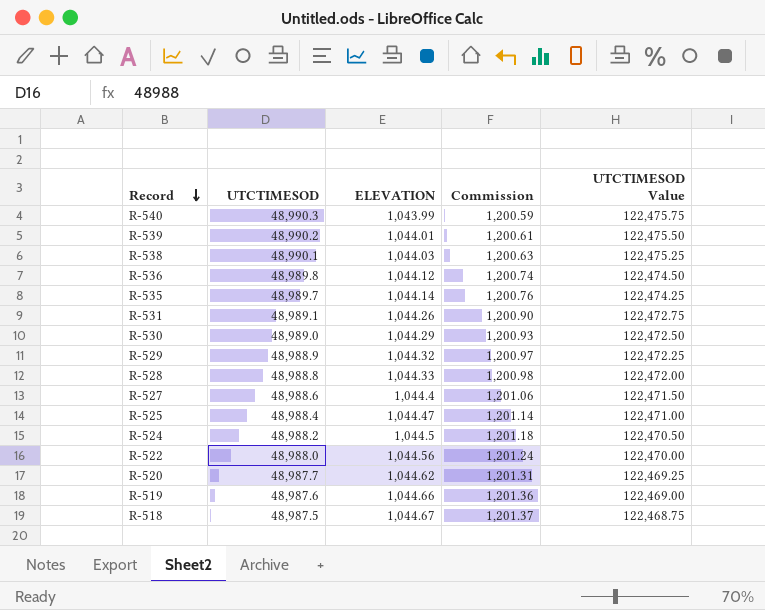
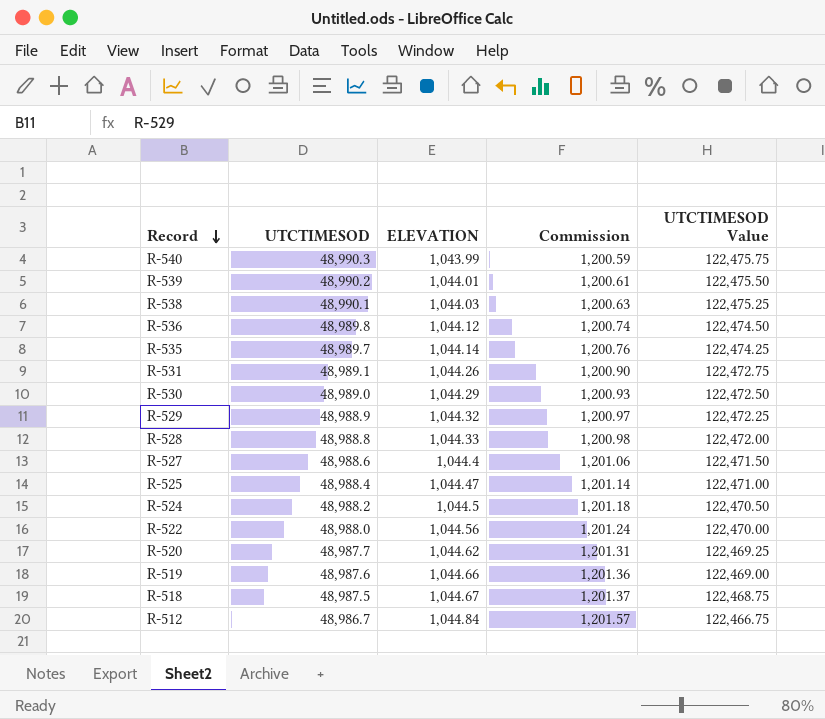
row R-512: none -> 48,986.7 | 1,044.84 | 1,201.57 | 122,466.75

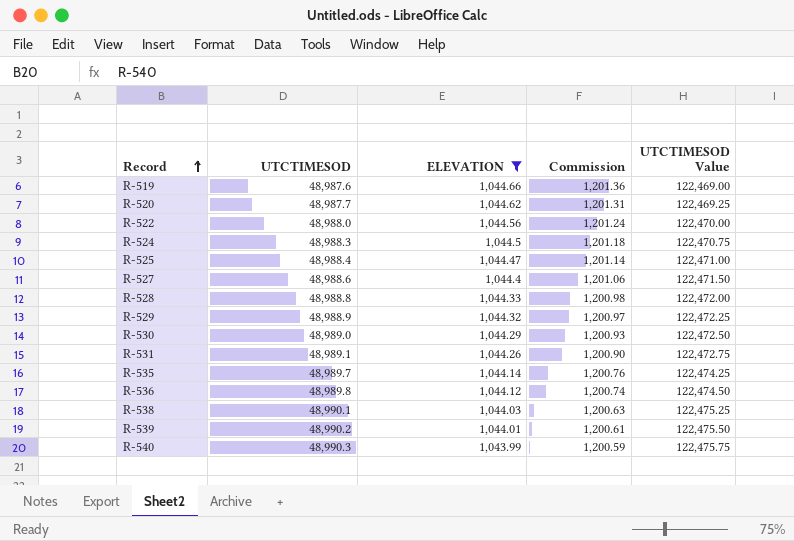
filter: none -> ELEVATION <= 1,044.66
row order: Record descending -> Record ascending
R-524 | UTCTIMESOD: 48,988.2 -> 48,988.3
R-524 | UTCTIMESOD Value: 122,470.50 -> 122,470.75

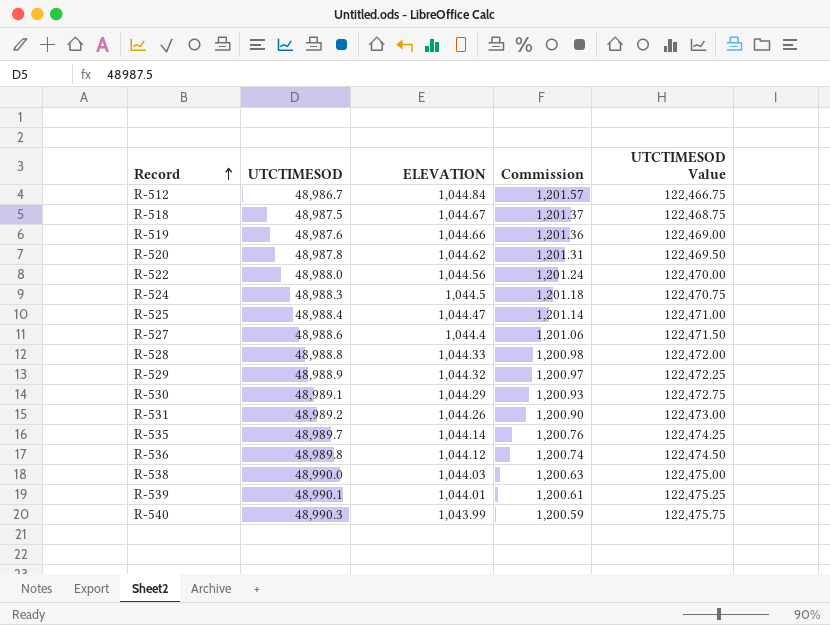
filter: ELEVATION <= 1,044.66 -> none
R-520 | UTCTIMESOD: 48,987.7 -> 48,987.8
R-520 | UTCTIMESOD Value: 122,469.25 -> 122,469.50
R-530 | UTCTIMESOD: 48,989.0 -> 48,989.1
R-530 | UTCTIMESOD Value: 122,472.50 -> 122,472.75
R-531 | UTCTIMESOD: 48,989.1 -> 48,989.2
R-531 | UTCTIMESOD Value: 122,472.75 -> 122,473.00
R-538 | UTCTIMESOD: 48,990.1 -> 48,990.0
R-538 | UTCTIMESOD Value: 122,475.25 -> 122,475.00
R-539 | UTCTIMESOD: 48,990.2 -> 48,990.1
R-539 | UTCTIMESOD Value: 122,475.50 -> 122,475.25

